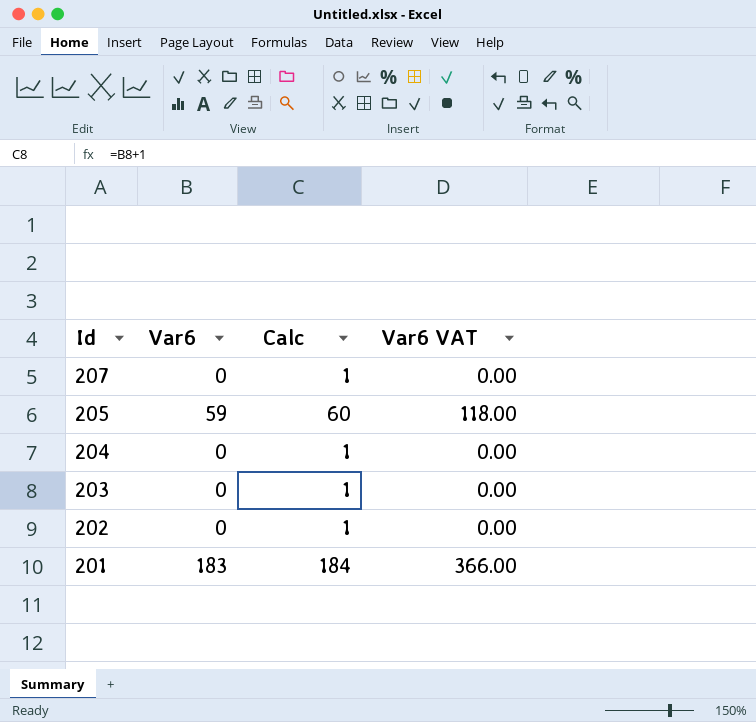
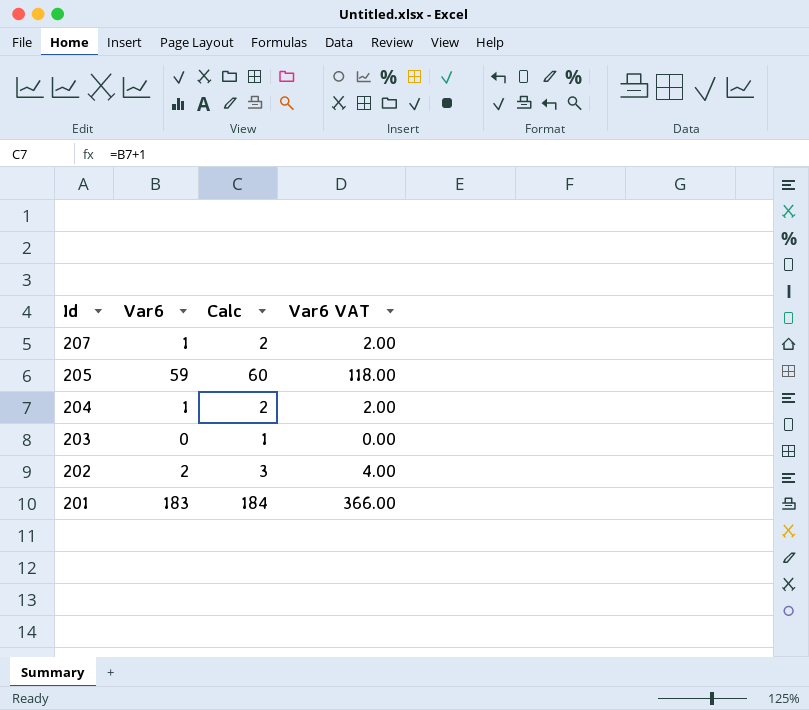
207 | Var6: 0 -> 1
207 | Calc: 1 -> 2
207 | Var6 VAT: 0.00 -> 2.00
204 | Var6: 0 -> 1
204 | Calc: 1 -> 2
204 | Var6 VAT: 0.00 -> 2.00
202 | Var6: 0 -> 2
202 | Calc: 1 -> 3
202 | Var6 VAT: 0.00 -> 4.00

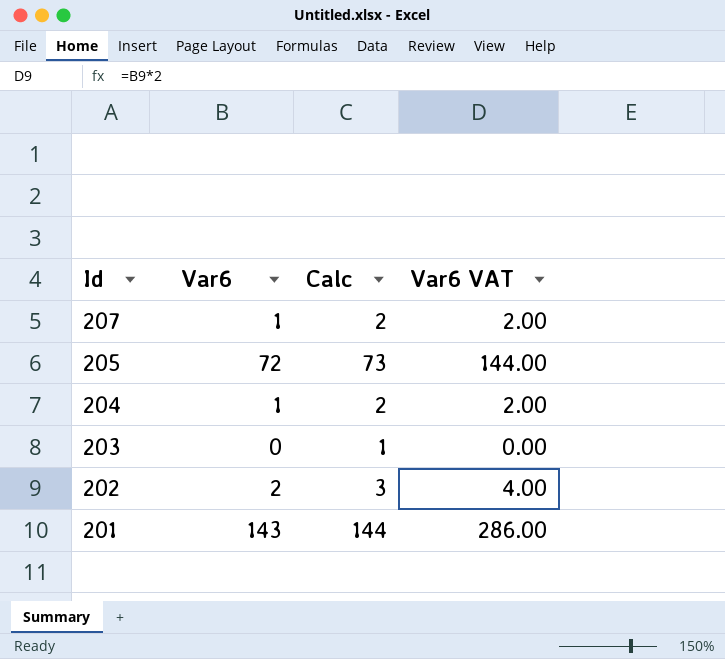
205 | Var6: 59 -> 72
205 | Calc: 60 -> 73
205 | Var6 VAT: 118.00 -> 144.00
201 | Var6: 183 -> 143
201 | Calc: 184 -> 144
201 | Var6 VAT: 366.00 -> 286.00

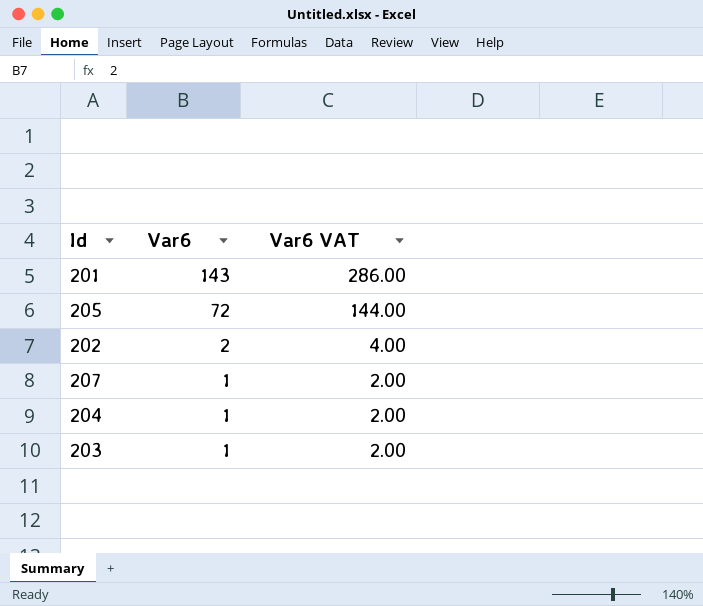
row order: Id descending -> Var6 descending
column Calc | formula: [Var6] + 1 -> none
203 | Var6: 0 -> 1
203 | Var6 VAT: 0.00 -> 2.00

